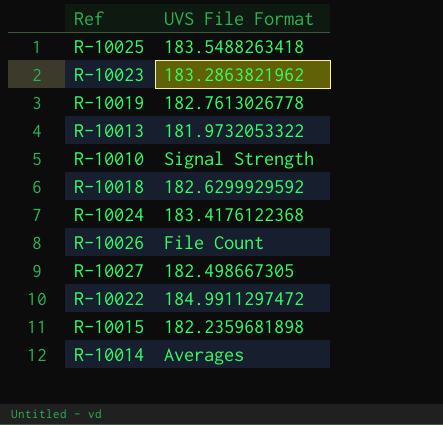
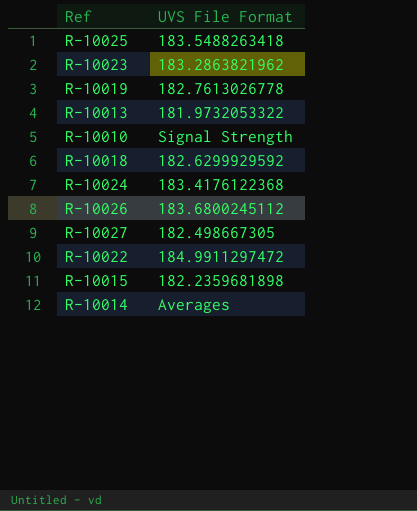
R-10026 | UVS File Format: File Count -> 183.6800245112

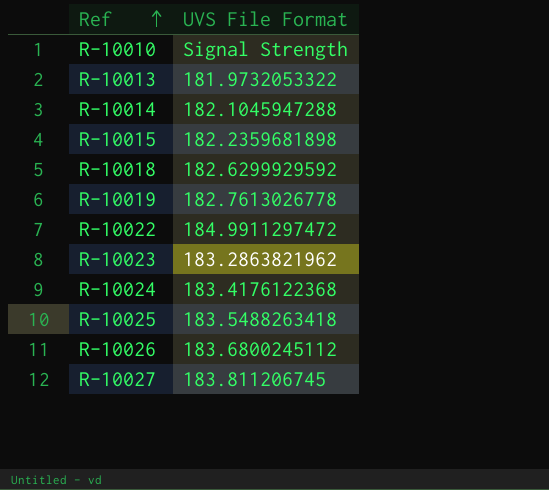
row order: none -> Ref ascending
R-10014 | UVS File Format: Averages -> 182.1045947288
R-10027 | UVS File Format: 182.498667305 -> 183.811206745

